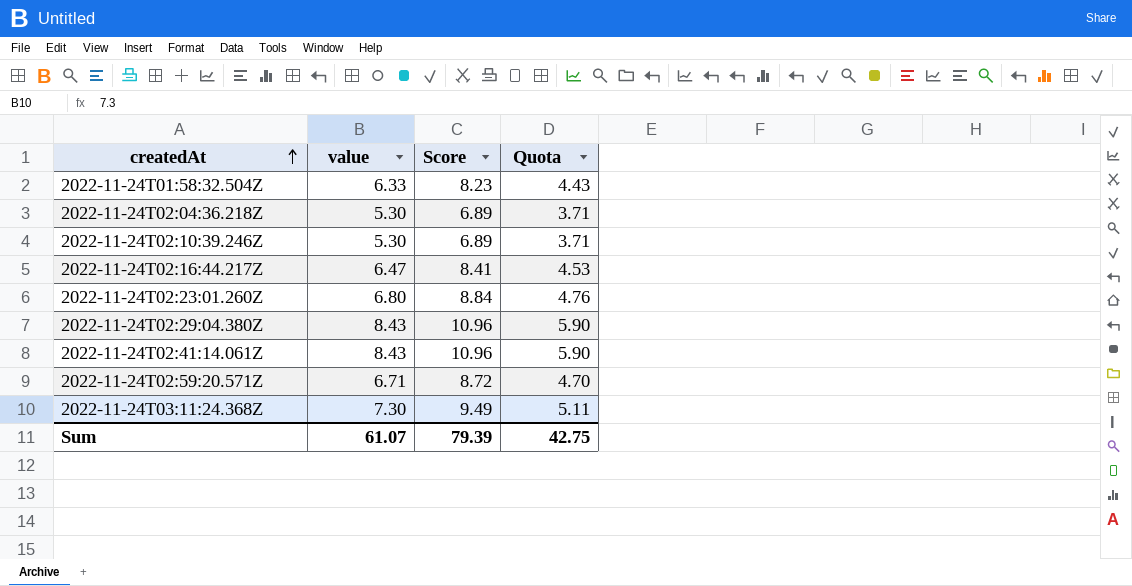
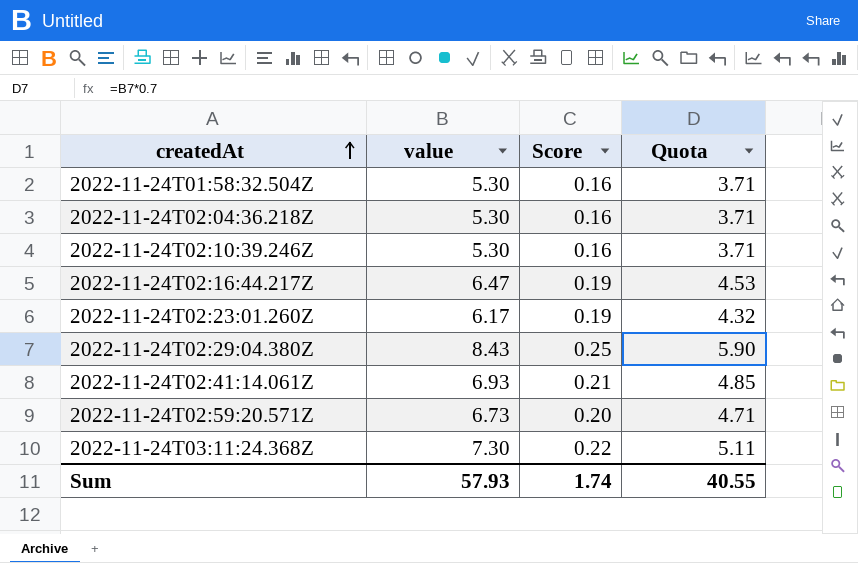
column Score | formula: [value] * 1.3 -> [value] * 0.03
2022-11-24T01:58:32.504Z | value: 6.33 -> 5.30
2022-11-24T01:58:32.504Z | Quota: 4.43 -> 3.71
2022-11-24T02:23:01.260Z | value: 6.80 -> 6.17
2022-11-24T02:23:01.260Z | Quota: 4.76 -> 4.32
2022-11-24T02:41:14.061Z | value: 8.43 -> 6.93
2022-11-24T02:41:14.061Z | Quota: 5.90 -> 4.85
2022-11-24T02:59:20.571Z | value: 6.71 -> 6.73
2022-11-24T02:59:20.571Z | Quota: 4.70 -> 4.71
Sum | value: 61.07 -> 57.93
Sum | Score: 79.39 -> 1.74
Sum | Quota: 42.75 -> 40.55

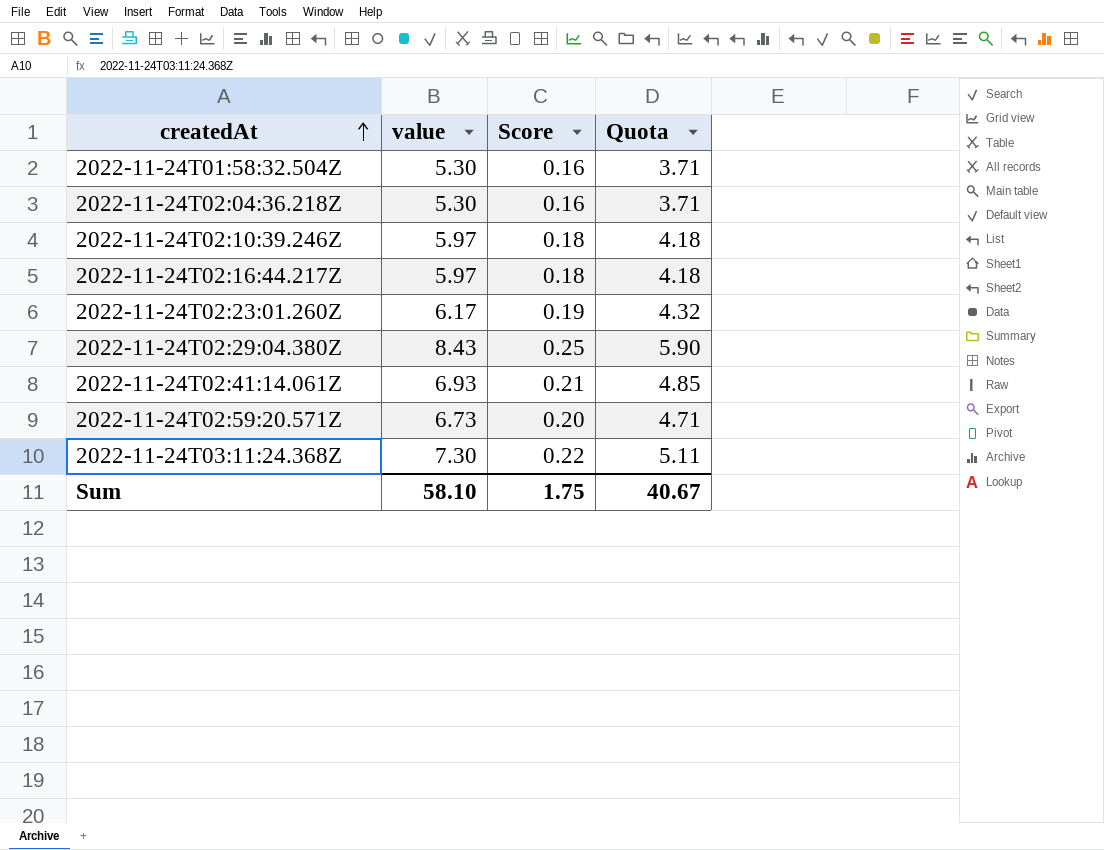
2022-11-24T02:10:39.246Z | value: 5.30 -> 5.97
2022-11-24T02:10:39.246Z | Score: 0.16 -> 0.18
2022-11-24T02:10:39.246Z | Quota: 3.71 -> 4.18
2022-11-24T02:16:44.217Z | value: 6.47 -> 5.97
2022-11-24T02:16:44.217Z | Score: 0.19 -> 0.18
2022-11-24T02:16:44.217Z | Quota: 4.53 -> 4.18
Sum | value: 57.93 -> 58.10
Sum | Score: 1.74 -> 1.75
Sum | Quota: 40.55 -> 40.67

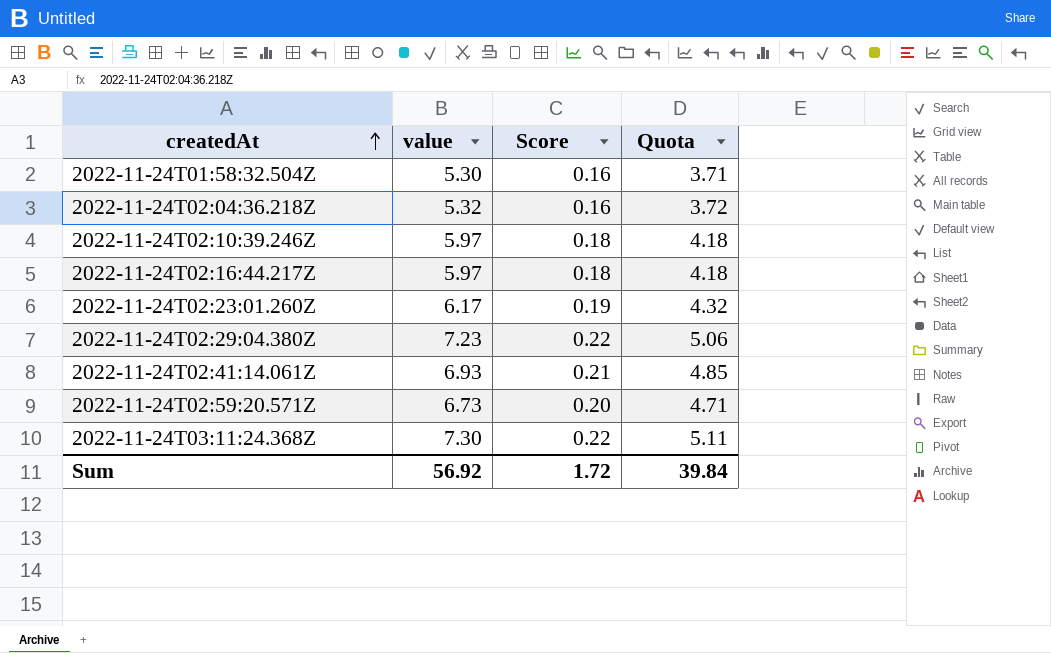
2022-11-24T02:04:36.218Z | value: 5.30 -> 5.32
2022-11-24T02:04:36.218Z | Quota: 3.71 -> 3.72
2022-11-24T02:29:04.380Z | value: 8.43 -> 7.23
2022-11-24T02:29:04.380Z | Score: 0.25 -> 0.22
2022-11-24T02:29:04.380Z | Quota: 5.90 -> 5.06
Sum | value: 58.10 -> 56.92
Sum | Score: 1.75 -> 1.72
Sum | Quota: 40.67 -> 39.84

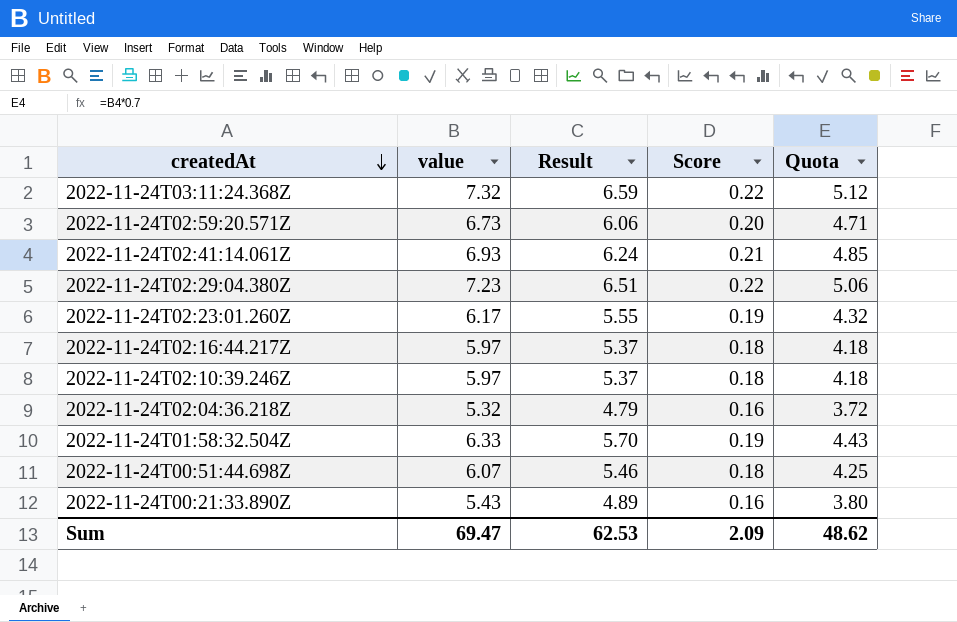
row order: createdAt ascending -> createdAt descending
column Result | formula: none -> [value] * 0.9
2022-11-24T03:11:24.368Z | value: 7.30 -> 7.32
2022-11-24T03:11:24.368Z | Quota: 5.11 -> 5.12
2022-11-24T01:58:32.504Z | value: 5.30 -> 6.33
2022-11-24T01:58:32.504Z | Score: 0.16 -> 0.19
2022-11-24T01:58:32.504Z | Quota: 3.71 -> 4.43
row 2022-11-24T00:51:44.698Z: none -> 6.07 | 5.46 | 0.18 | 4.25
row 2022-11-24T00:21:33.890Z: none -> 5.43 | 4.89 | 0.16 | 3.80
Sum | value: 56.92 -> 69.47
Sum | Score: 1.72 -> 2.09
Sum | Quota: 39.84 -> 48.62

